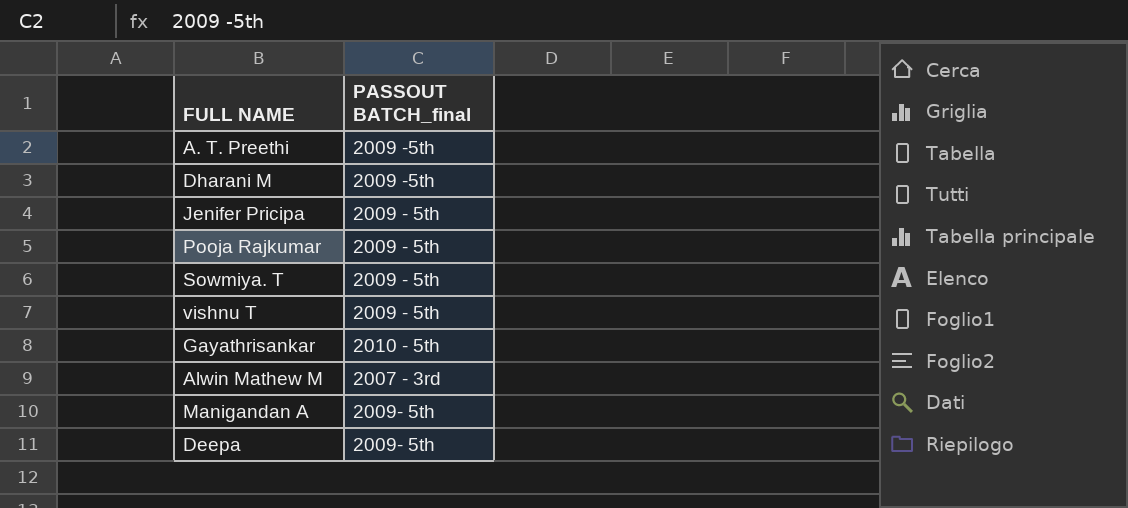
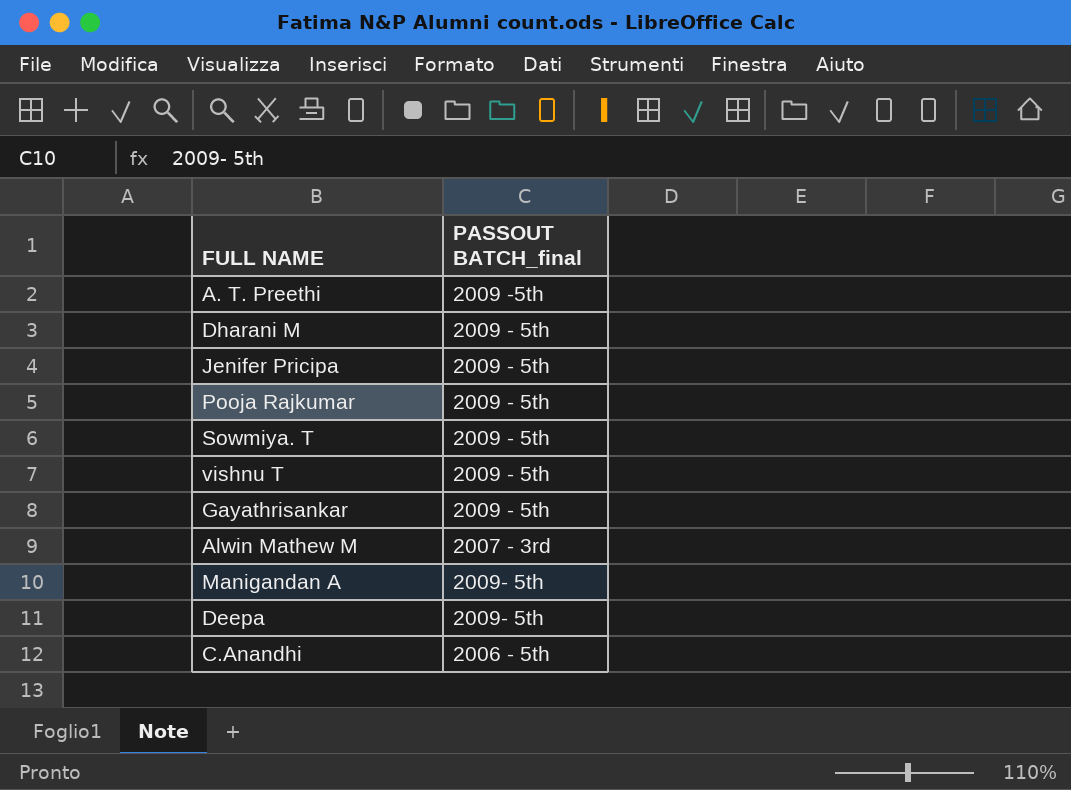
Dharani M | PASSOUT BATCH_final: 2009 -5th -> 2009 - 5th
Gayathrisankar | PASSOUT BATCH_final: 2010 - 5th -> 2009 - 5th
row C.Anandhi: none -> 2006 - 5th

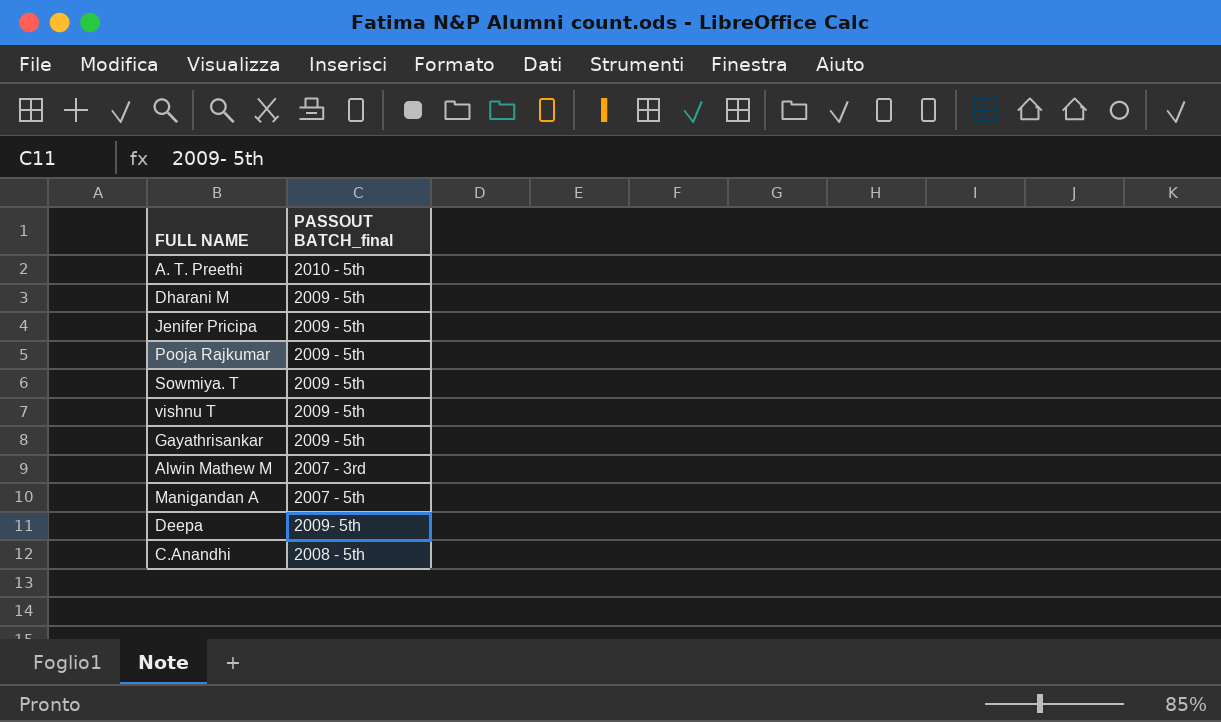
A. T. Preethi | PASSOUT BATCH_final: 2009 -5th -> 2010 - 5th
Manigandan A | PASSOUT BATCH_final: 2009- 5th -> 2007 - 5th
C.Anandhi | PASSOUT BATCH_final: 2006 - 5th -> 2008 - 5th

